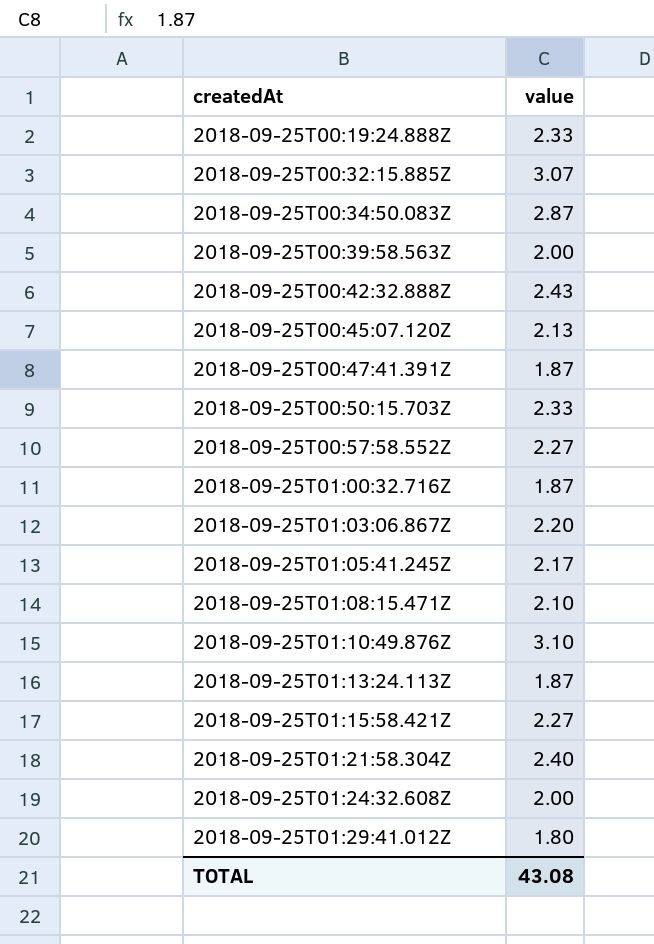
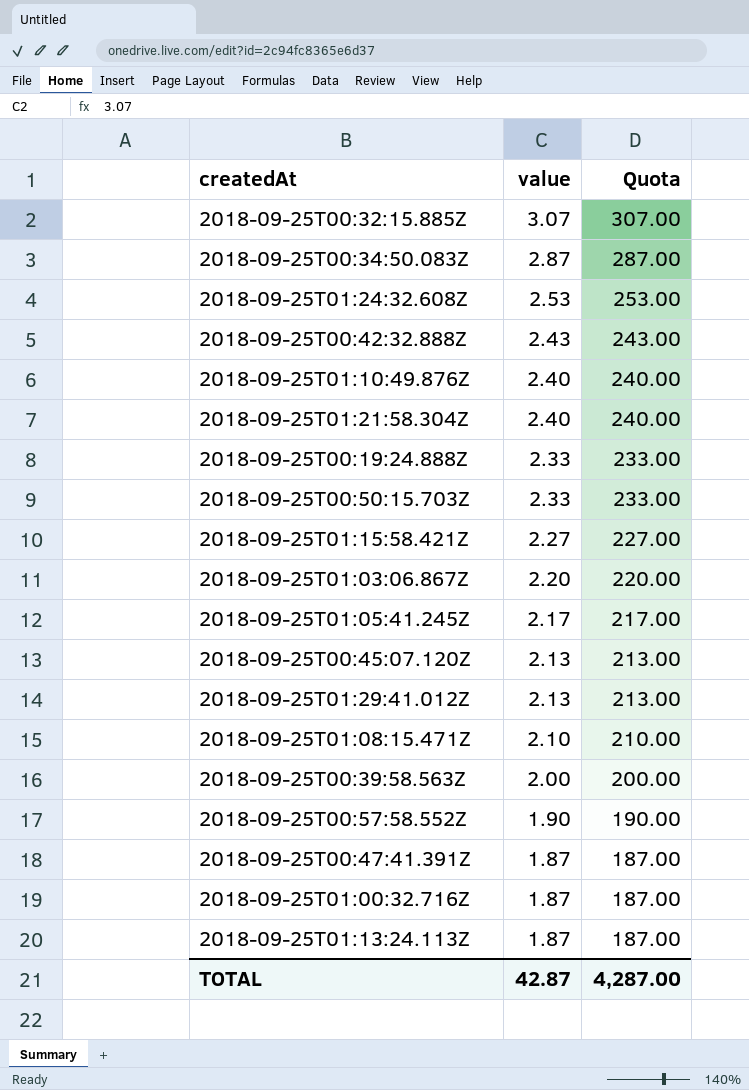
row order: createdAt ascending -> value descending
column Quota | formula: none -> [value] * 100
2018-09-25T01:24:32.608Z | value: 2.00 -> 2.53
2018-09-25T01:10:49.876Z | value: 3.10 -> 2.40
2018-09-25T01:29:41.012Z | value: 1.80 -> 2.13
2018-09-25T00:57:58.552Z | value: 2.27 -> 1.90
TOTAL | value: 43.08 -> 42.87

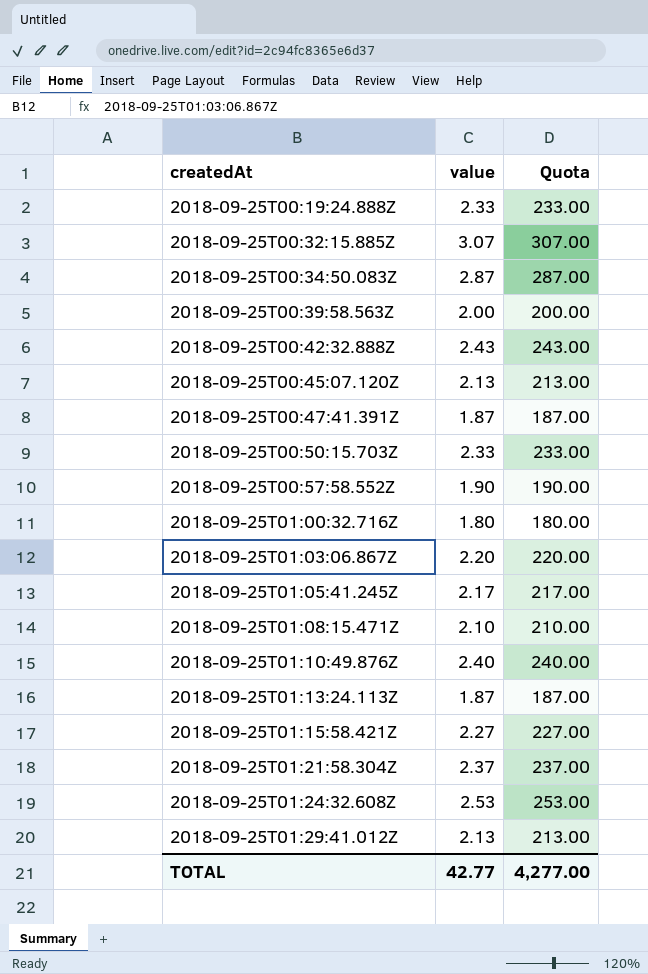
row order: value descending -> createdAt ascending
2018-09-25T01:00:32.716Z | value: 1.87 -> 1.80
2018-09-25T01:00:32.716Z | Quota: 187.00 -> 180.00
2018-09-25T01:21:58.304Z | value: 2.40 -> 2.37
2018-09-25T01:21:58.304Z | Quota: 240.00 -> 237.00
TOTAL | value: 42.87 -> 42.77
TOTAL | Quota: 4,287.00 -> 4,277.00

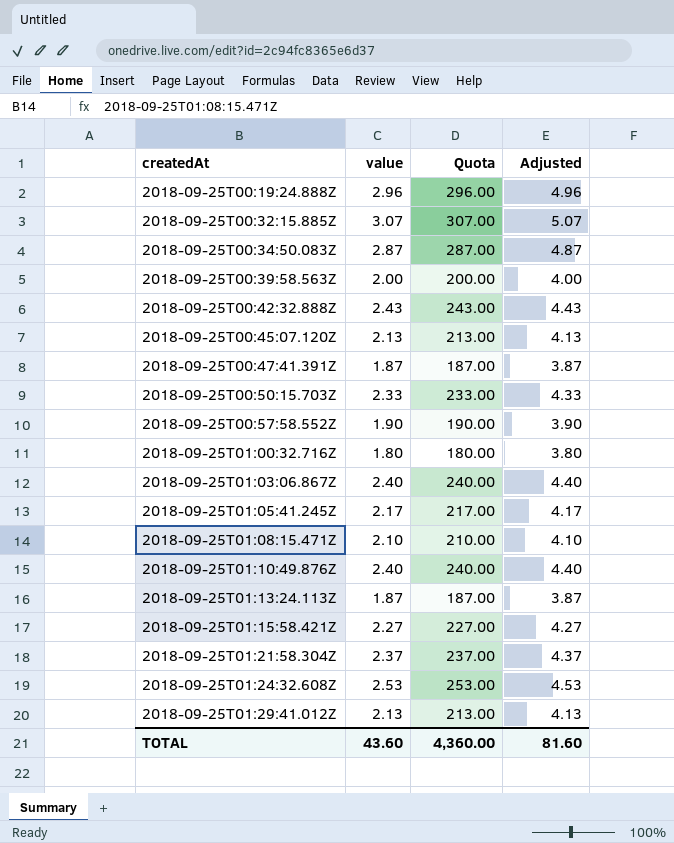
column Adjusted | formula: none -> [value] + 2
2018-09-25T00:19:24.888Z | value: 2.33 -> 2.96
2018-09-25T00:19:24.888Z | Quota: 233.00 -> 296.00
2018-09-25T01:03:06.867Z | value: 2.20 -> 2.40
2018-09-25T01:03:06.867Z | Quota: 220.00 -> 240.00
TOTAL | value: 42.77 -> 43.60
TOTAL | Quota: 4,277.00 -> 4,360.00

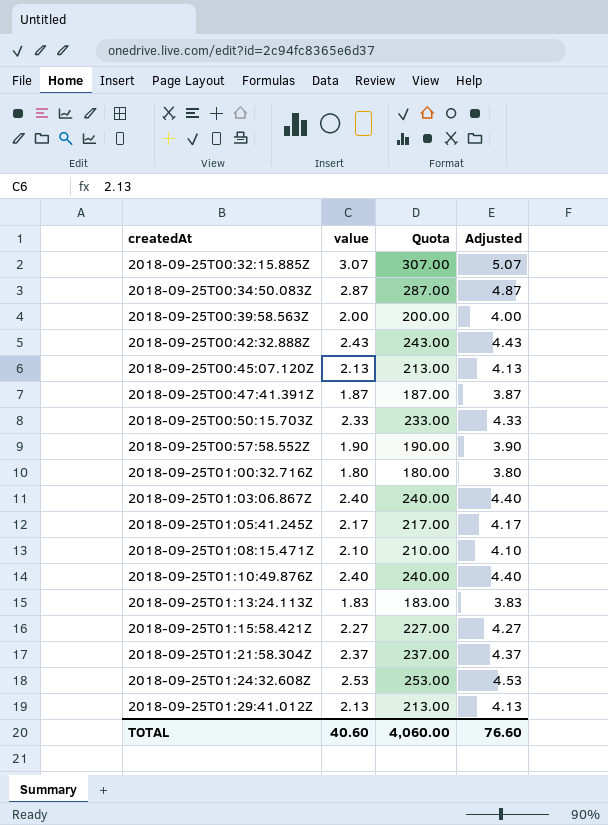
row 2018-09-25T00:19:24.888Z: 2.96 | 296.00 | 4.96 -> none
2018-09-25T01:13:24.113Z | value: 1.87 -> 1.83
2018-09-25T01:13:24.113Z | Quota: 187.00 -> 183.00
2018-09-25T01:13:24.113Z | Adjusted: 3.87 -> 3.83
TOTAL | value: 43.60 -> 40.60
TOTAL | Quota: 4,360.00 -> 4,060.00
TOTAL | Adjusted: 81.60 -> 76.60

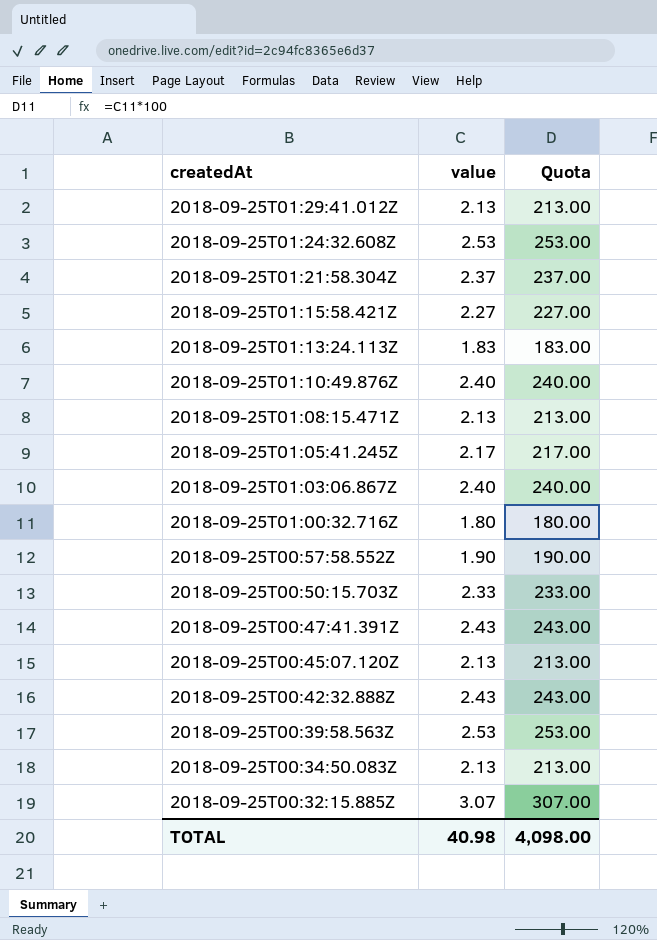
row order: createdAt ascending -> createdAt descending
column Adjusted | formula: [value] + 2 -> none
2018-09-25T01:08:15.471Z | value: 2.10 -> 2.13
2018-09-25T01:08:15.471Z | Quota: 210.00 -> 213.00
2018-09-25T00:47:41.391Z | value: 1.87 -> 2.43
2018-09-25T00:47:41.391Z | Quota: 187.00 -> 243.00
2018-09-25T00:39:58.563Z | value: 2.00 -> 2.53
2018-09-25T00:39:58.563Z | Quota: 200.00 -> 253.00
2018-09-25T00:34:50.083Z | value: 2.87 -> 2.13
2018-09-25T00:34:50.083Z | Quota: 287.00 -> 213.00
TOTAL | value: 40.60 -> 40.98
TOTAL | Quota: 4,060.00 -> 4,098.00

